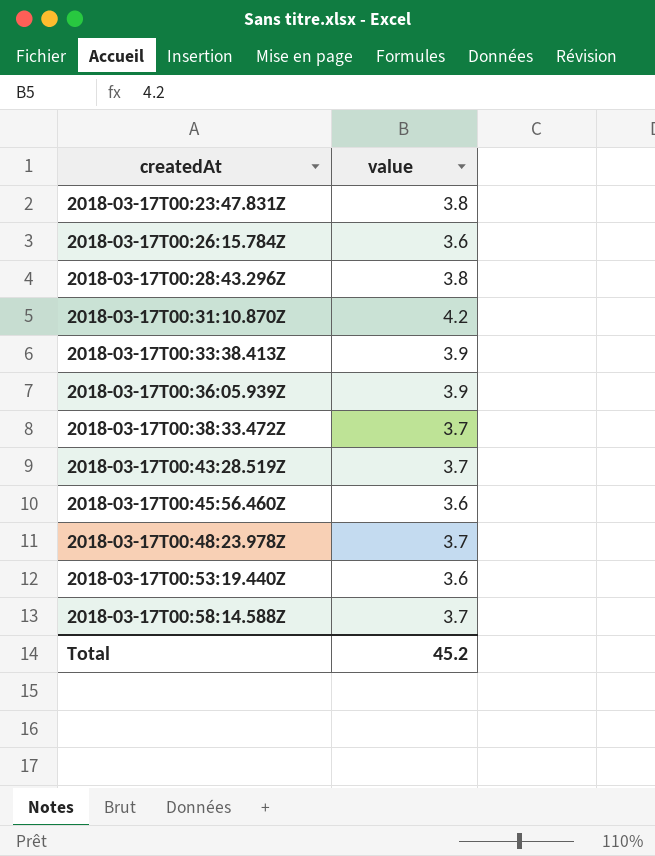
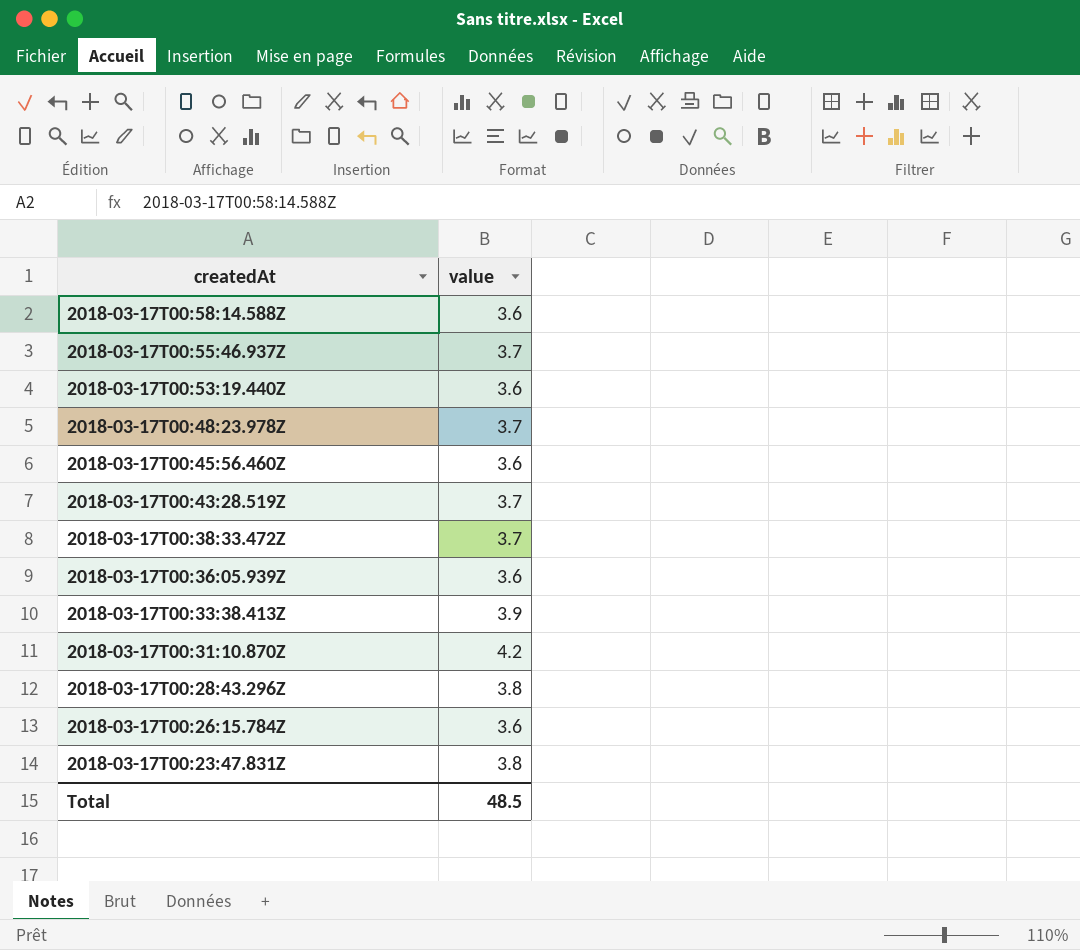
row order: createdAt ascending -> createdAt descending
2018-03-17T00:58:14.588Z | value: 3.7 -> 3.6
row 2018-03-17T00:55:46.937Z: none -> 3.7
2018-03-17T00:36:05.939Z | value: 3.9 -> 3.6
Total | value: 45.2 -> 48.5

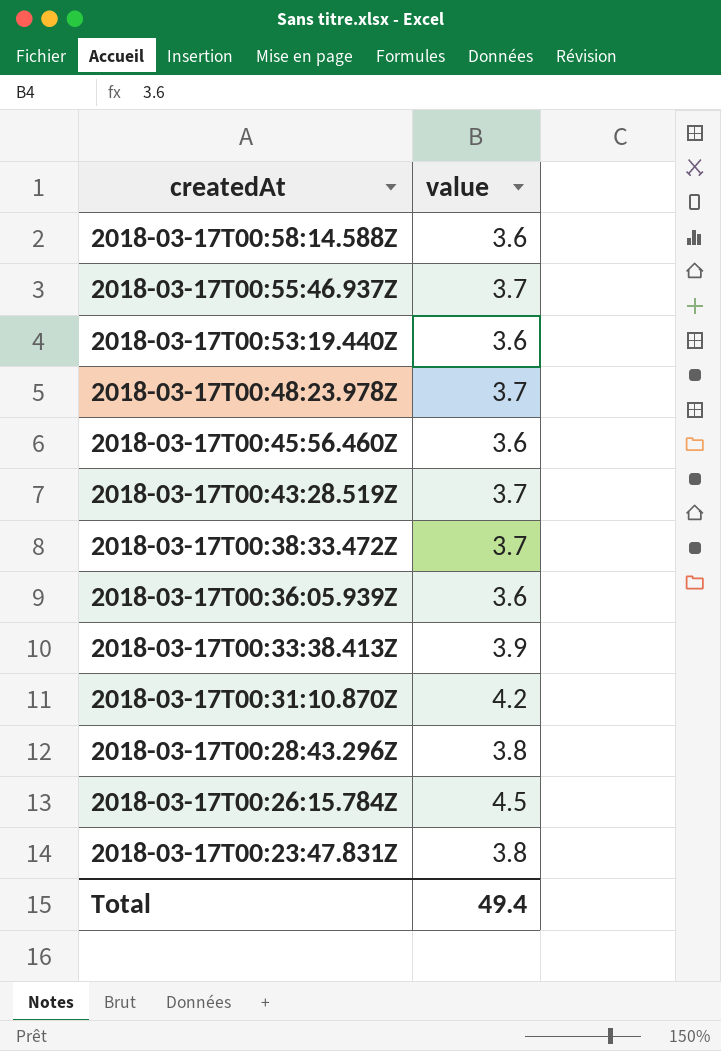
2018-03-17T00:26:15.784Z | value: 3.6 -> 4.5
Total | value: 48.5 -> 49.4

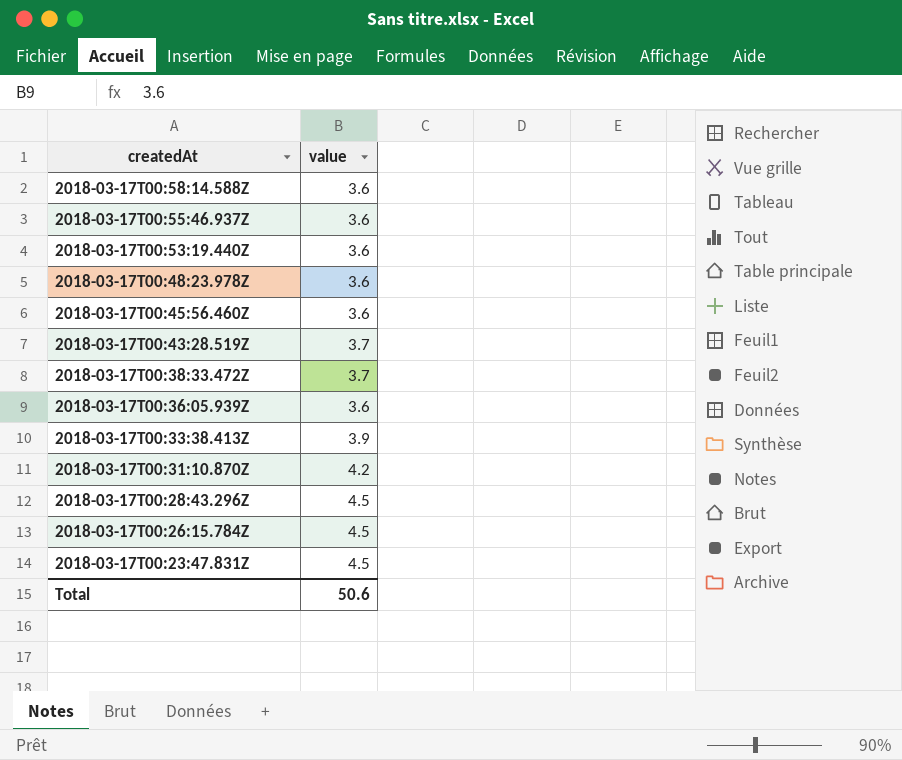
2018-03-17T00:55:46.937Z | value: 3.7 -> 3.6
2018-03-17T00:48:23.978Z | value: 3.7 -> 3.6
2018-03-17T00:28:43.296Z | value: 3.8 -> 4.5
2018-03-17T00:23:47.831Z | value: 3.8 -> 4.5
Total | value: 49.4 -> 50.6

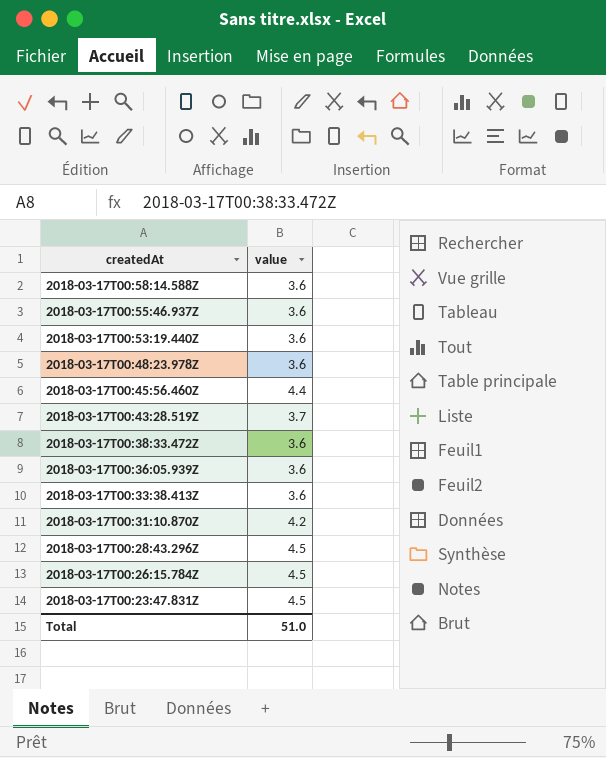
2018-03-17T00:45:56.460Z | value: 3.6 -> 4.4
2018-03-17T00:38:33.472Z | value: 3.7 -> 3.6
2018-03-17T00:33:38.413Z | value: 3.9 -> 3.6
Total | value: 50.6 -> 51.0

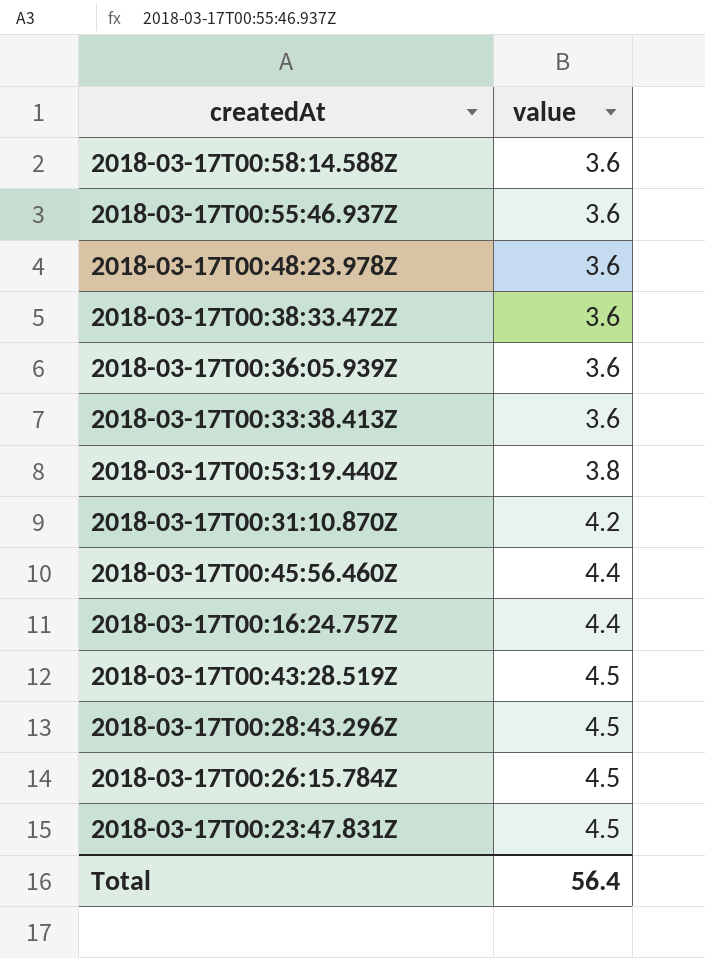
row order: createdAt descending -> value ascending
2018-03-17T00:53:19.440Z | value: 3.6 -> 3.8
row 2018-03-17T00:16:24.757Z: none -> 4.4
2018-03-17T00:43:28.519Z | value: 3.7 -> 4.5
Total | value: 51.0 -> 56.4

